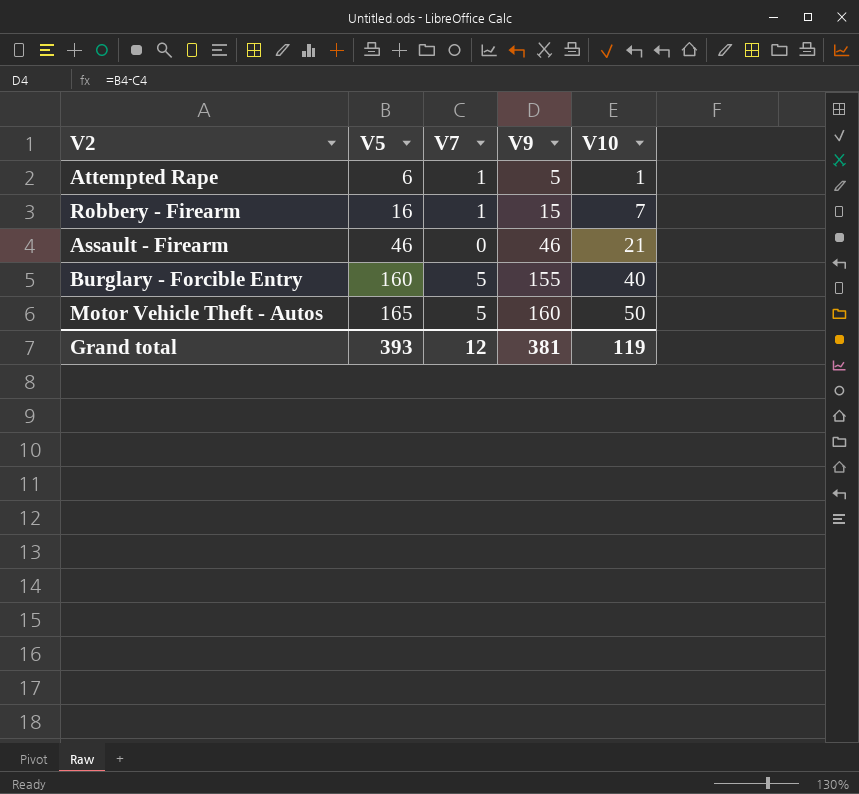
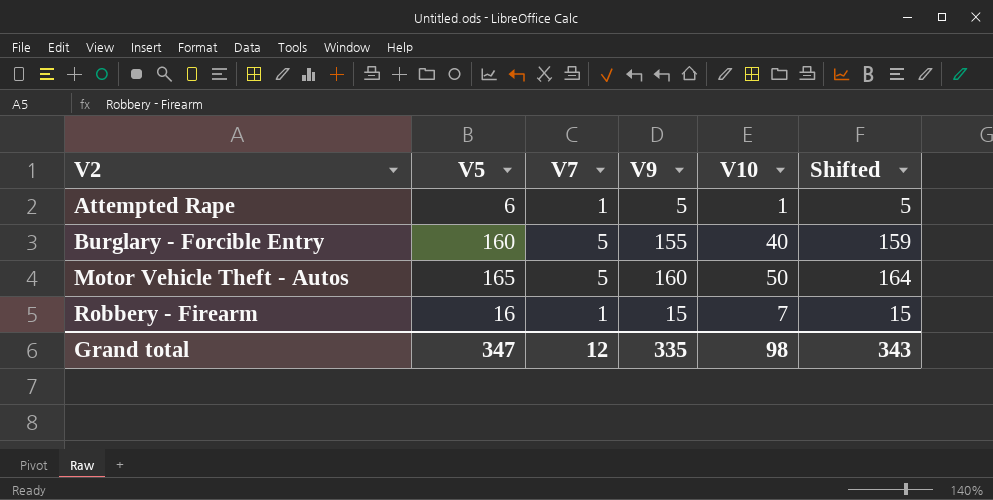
row order: V5 ascending -> V2 ascending
column Shifted | formula: none -> [V5] - 1
row Assault - Firearm: 46 | 0 | 46 | 21 -> none
Grand total | V5: 393 -> 347
Grand total | V9: 381 -> 335
Grand total | V10: 119 -> 98

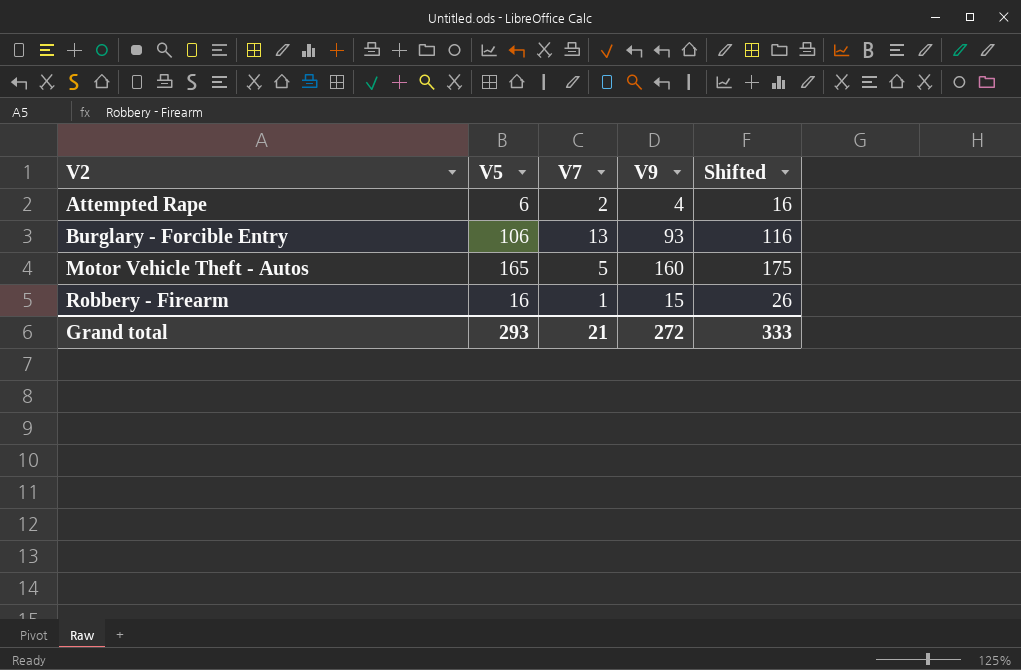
column V10 | position: 5 -> none
column Shifted | formula: [V5] - 1 -> [V5] + 10
Attempted Rape | V7: 1 -> 2
Attempted Rape | V9: 5 -> 4
Burglary - Forcible Entry | V5: 160 -> 106
Burglary - Forcible Entry | V7: 5 -> 13
Burglary - Forcible Entry | V9: 155 -> 93
Grand total | V5: 347 -> 293
Grand total | V7: 12 -> 21
Grand total | V9: 335 -> 272
Grand total | Shifted: 343 -> 333

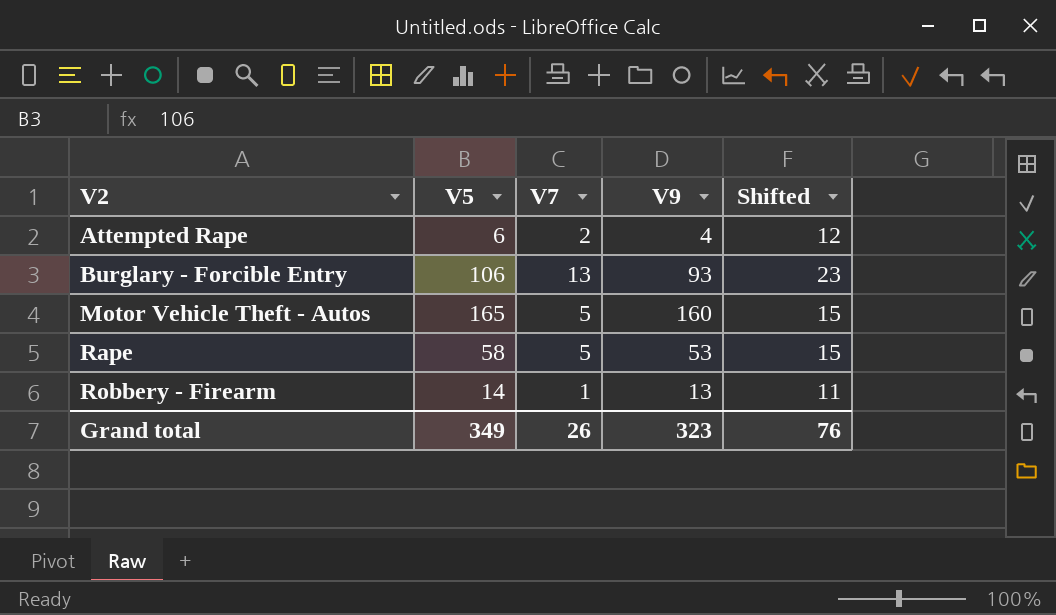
column Shifted | formula: [V5] + 10 -> [V7] + 10
row Rape: none -> 58 | 5 | 53 | 15
Robbery - Firearm | V5: 16 -> 14
Robbery - Firearm | V9: 15 -> 13
Grand total | V5: 293 -> 349
Grand total | V7: 21 -> 26
Grand total | V9: 272 -> 323
Grand total | Shifted: 333 -> 76

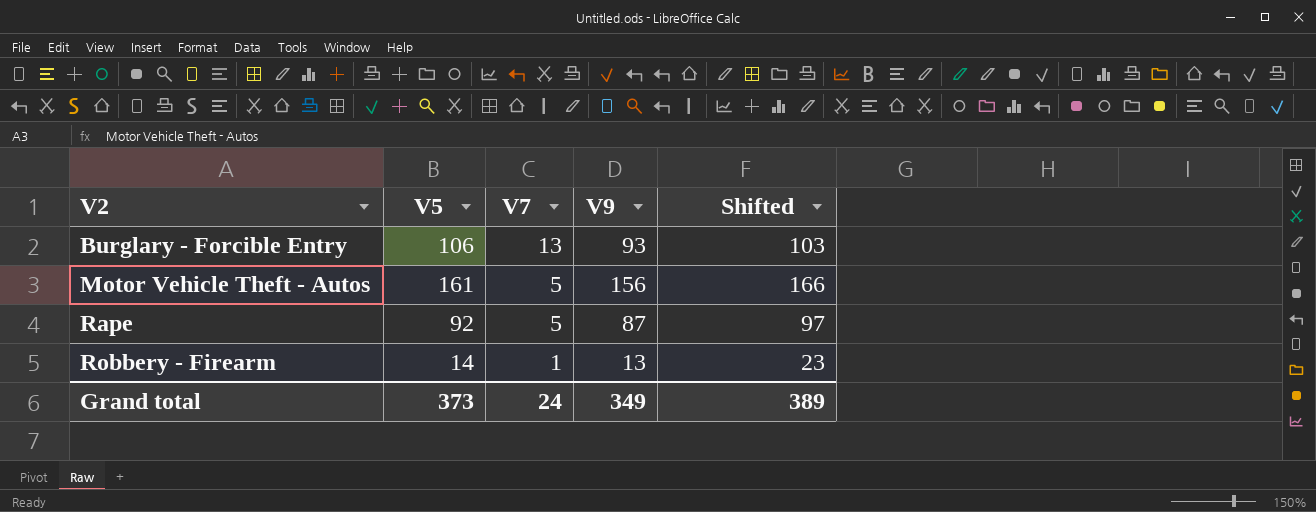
column Shifted | formula: [V7] + 10 -> [V9] + 10
row Attempted Rape: 6 | 2 | 4 | 12 -> none
Motor Vehicle Theft - Autos | V5: 165 -> 161
Motor Vehicle Theft - Autos | V9: 160 -> 156
Rape | V5: 58 -> 92
Rape | V9: 53 -> 87
Grand total | V5: 349 -> 373
Grand total | V7: 26 -> 24
Grand total | V9: 323 -> 349
Grand total | Shifted: 76 -> 389

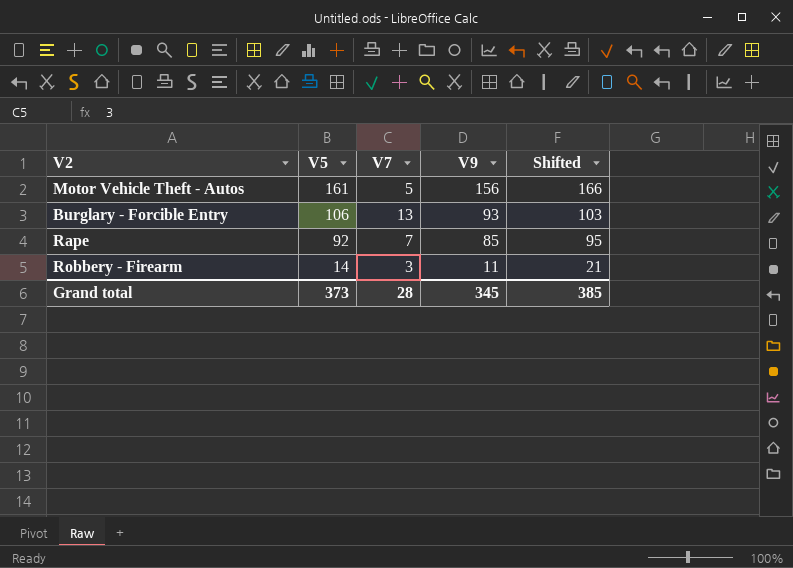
row order: V2 ascending -> V5 descending
Rape | V7: 5 -> 7
Rape | V9: 87 -> 85
Rape | Shifted: 97 -> 95
Robbery - Firearm | V7: 1 -> 3
Robbery - Firearm | V9: 13 -> 11
Robbery - Firearm | Shifted: 23 -> 21
Grand total | V7: 24 -> 28
Grand total | V9: 349 -> 345
Grand total | Shifted: 389 -> 385

